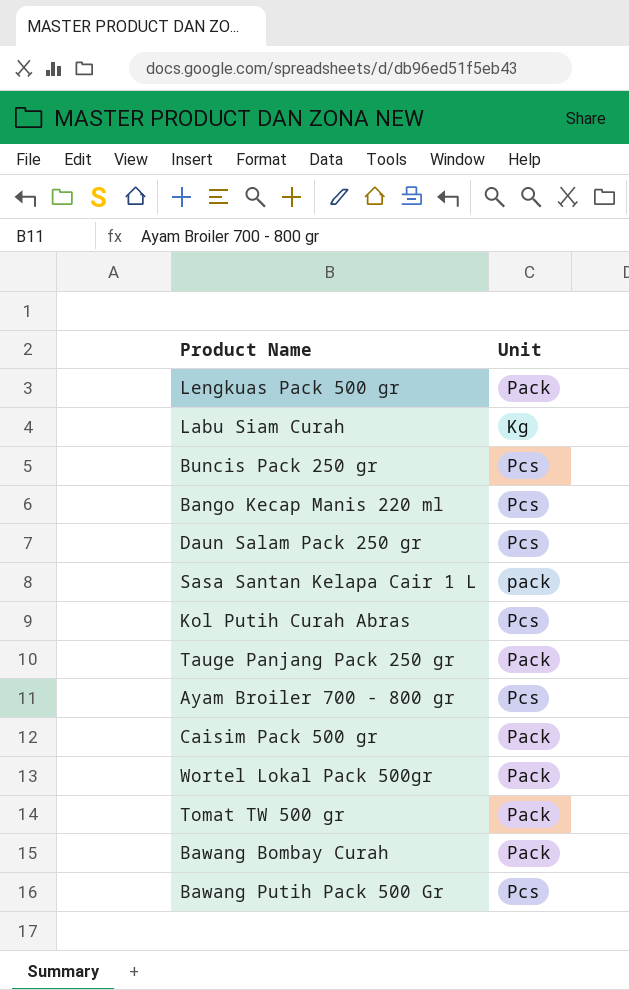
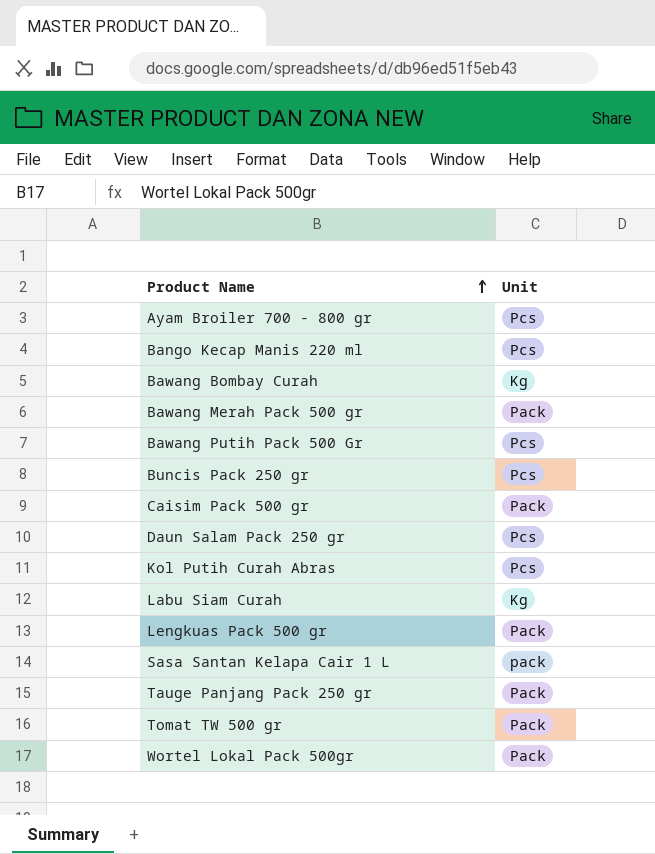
row order: none -> Product Name ascending
Bawang Bombay Curah | Unit: Pack -> Kg
row Bawang Merah Pack 500 gr: none -> Pack

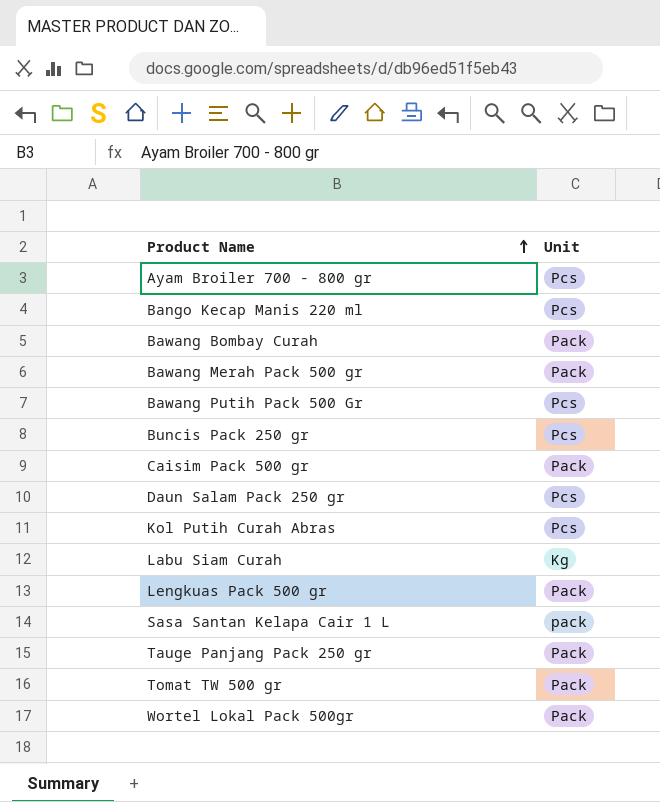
Bawang Bombay Curah | Unit: Kg -> Pack

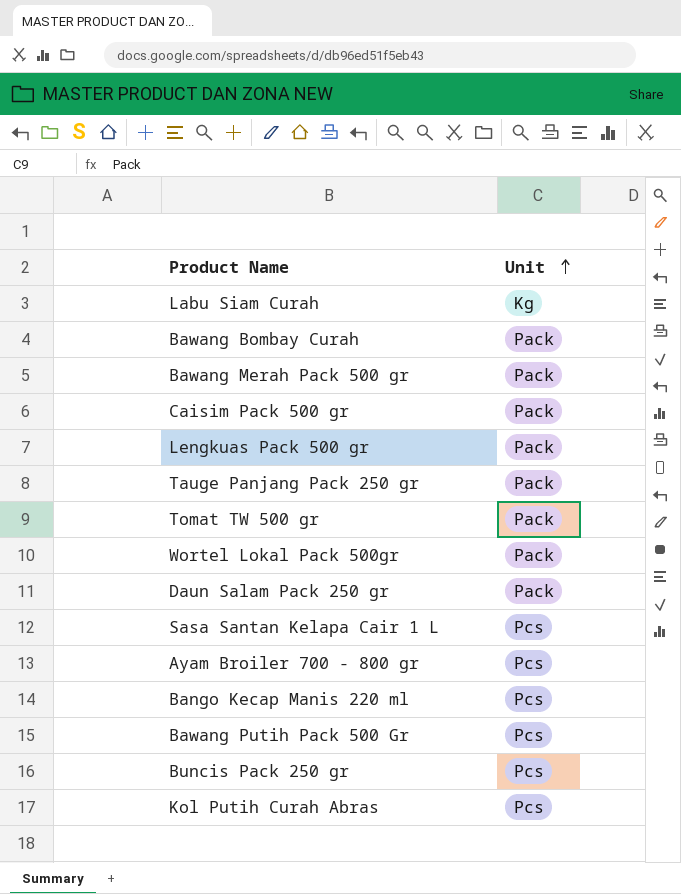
row order: Product Name ascending -> Unit ascending
Daun Salam Pack 250 gr | Unit: Pcs -> Pack
Sasa Santan Kelapa Cair 1 L | Unit: pack -> Pcs

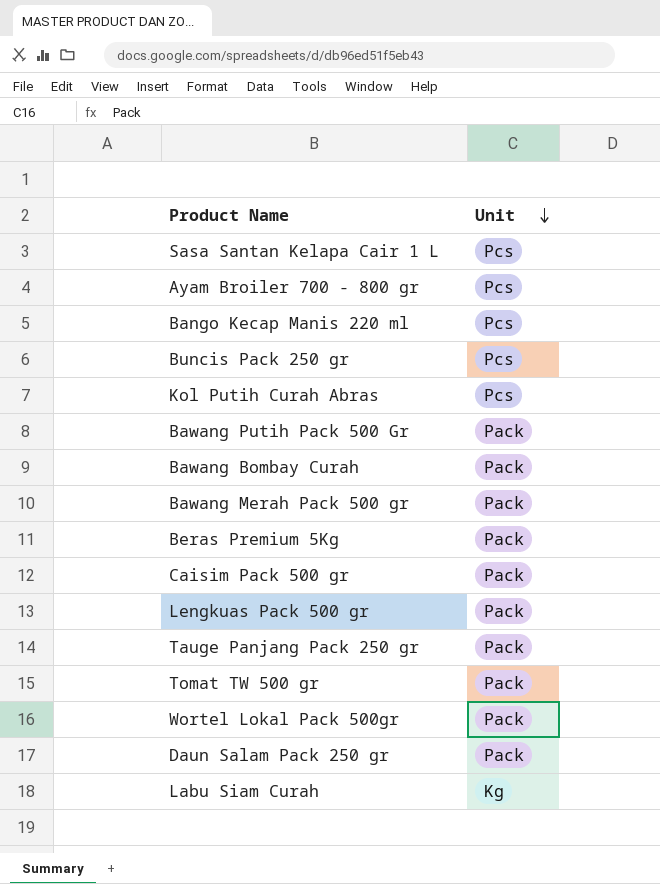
row order: Unit ascending -> Unit descending
Bawang Putih Pack 500 Gr | Unit: Pcs -> Pack
row Beras Premium 5Kg: none -> Pack

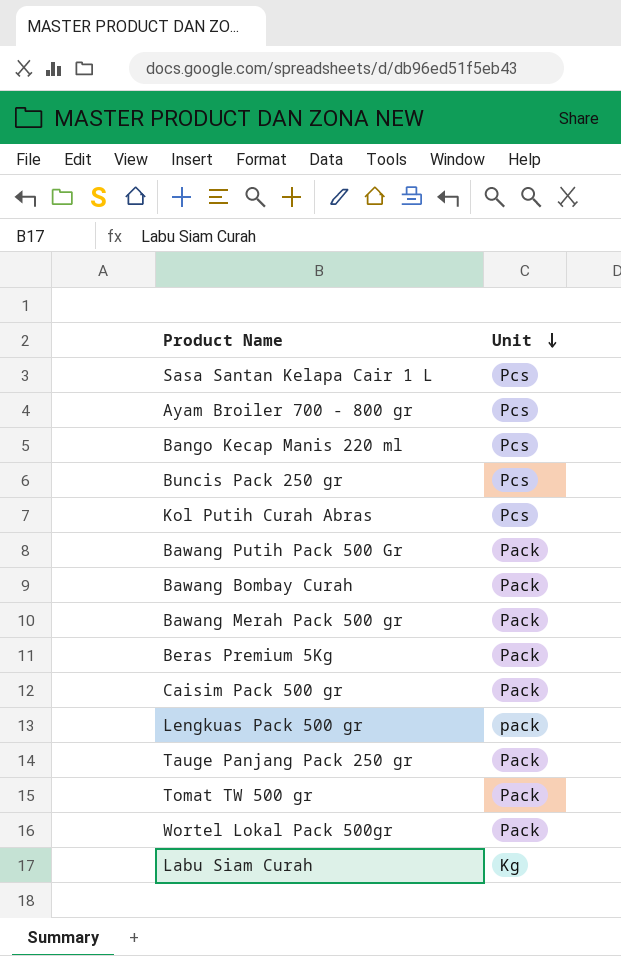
row Daun Salam Pack 250 gr: Pack -> none
Lengkuas Pack 500 gr | Unit: Pack -> pack

